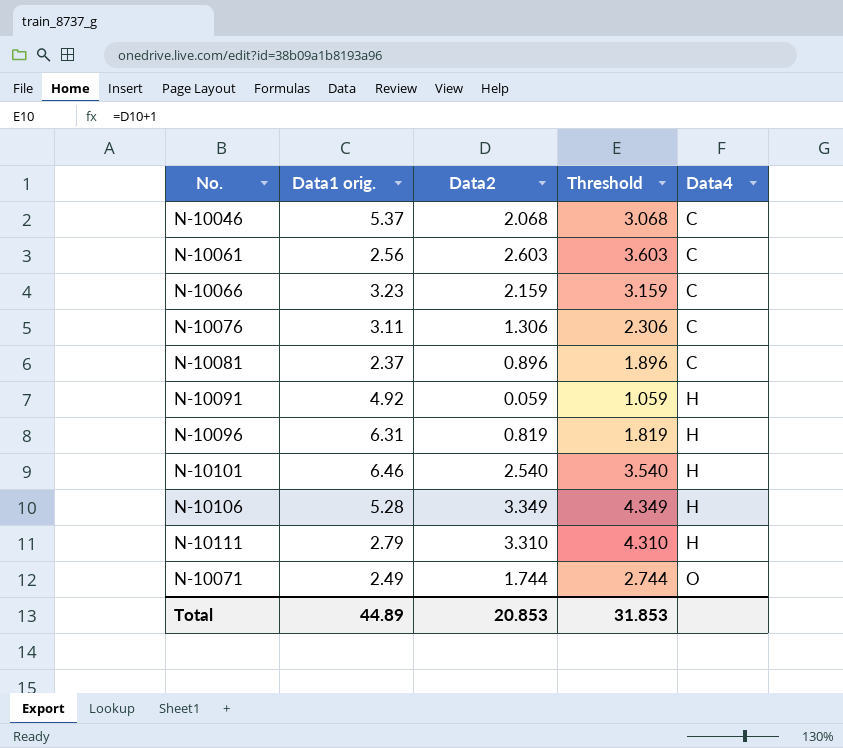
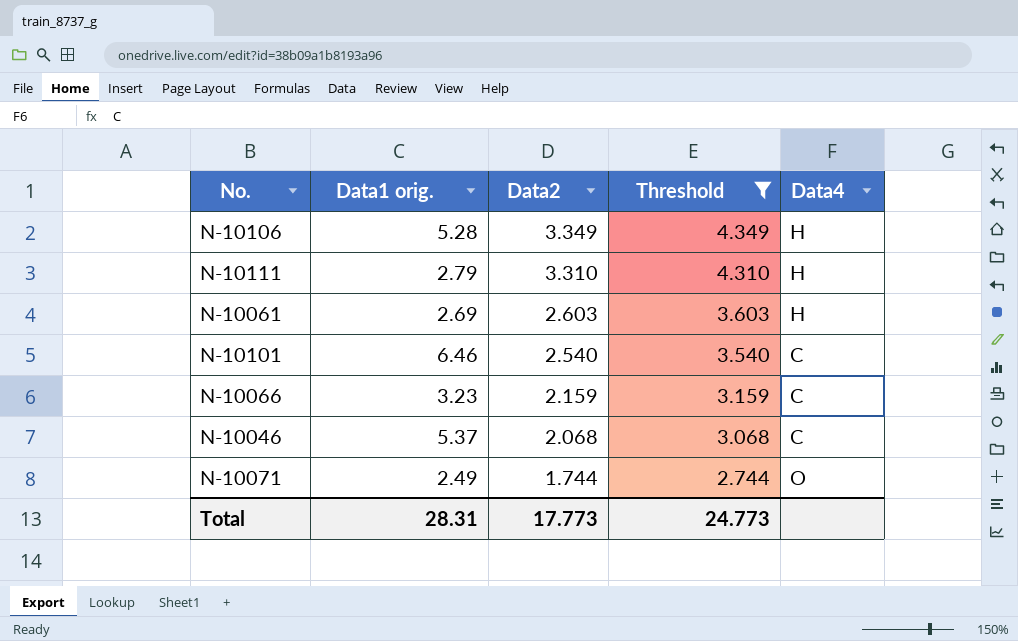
filter: none -> Threshold >= 2.744
row order: Data4 ascending -> Data2 descending
N-10061 | Data1 orig.: 2.56 -> 2.69
N-10061 | Data4: C -> H
N-10101 | Data4: H -> C
Total | Data1 orig.: 44.89 -> 28.31
Total | Data2: 20.853 -> 17.773
Total | Threshold: 31.853 -> 24.773

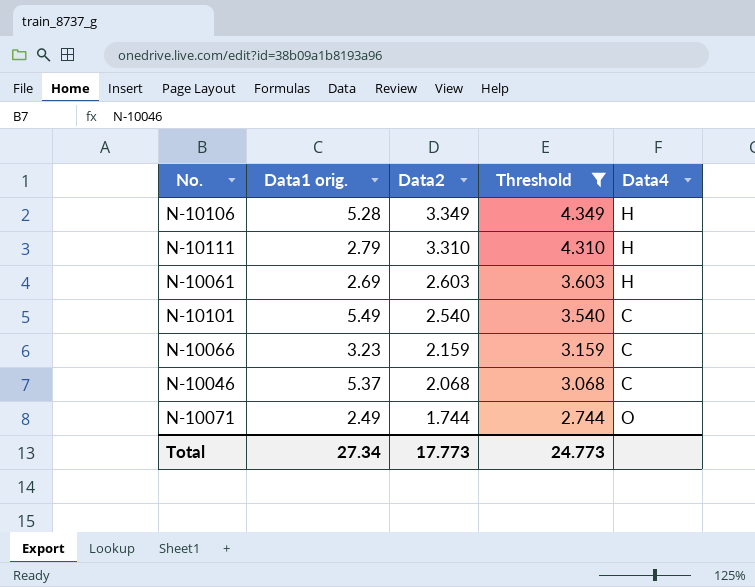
N-10101 | Data1 orig.: 6.46 -> 5.49
Total | Data1 orig.: 28.31 -> 27.34

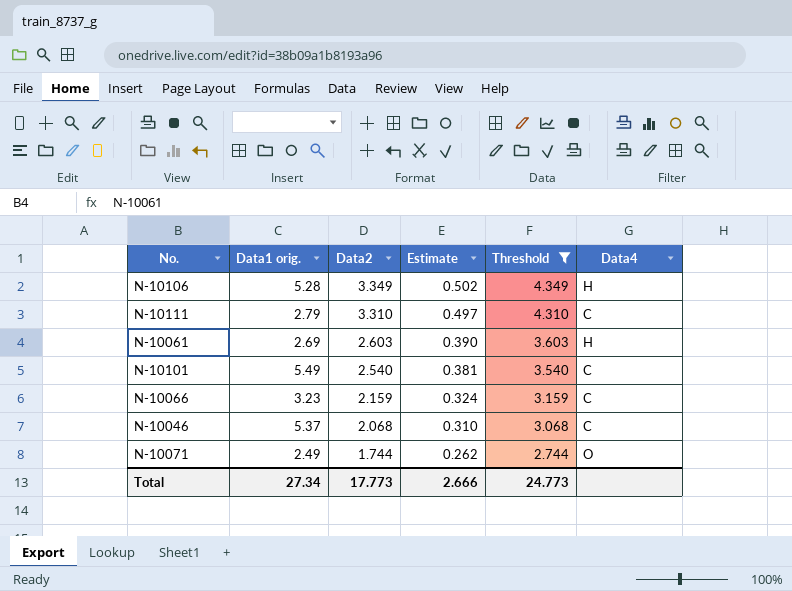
column Estimate | formula: none -> [Data2] * 0.15
N-10111 | Data4: H -> C

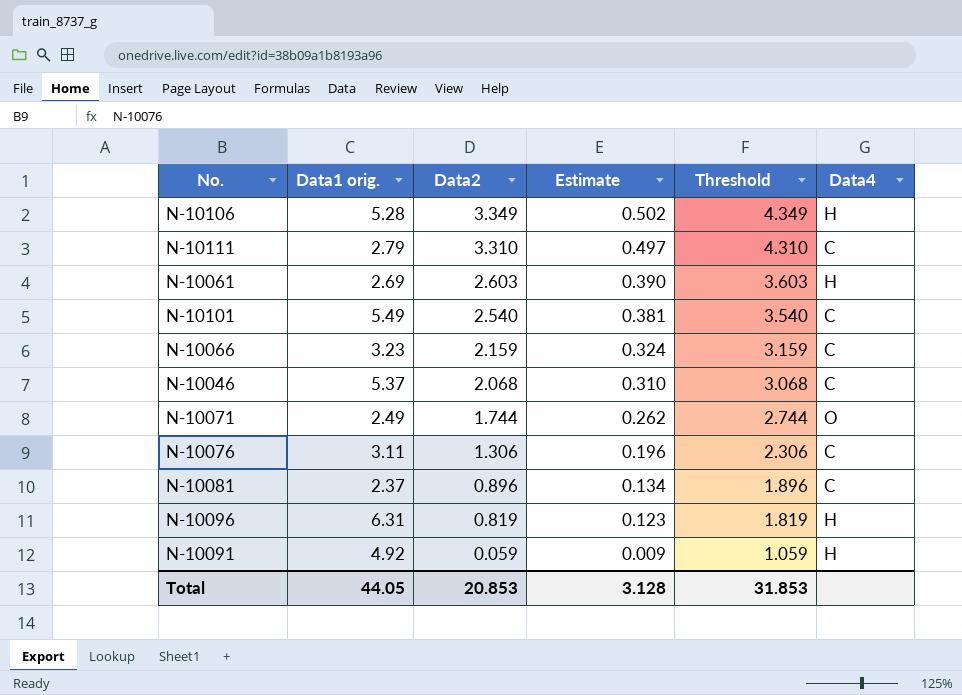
filter: Threshold >= 2.744 -> none
Total | Data1 orig.: 27.34 -> 44.05
Total | Data2: 17.773 -> 20.853
Total | Estimate: 2.666 -> 3.128
Total | Threshold: 24.773 -> 31.853

